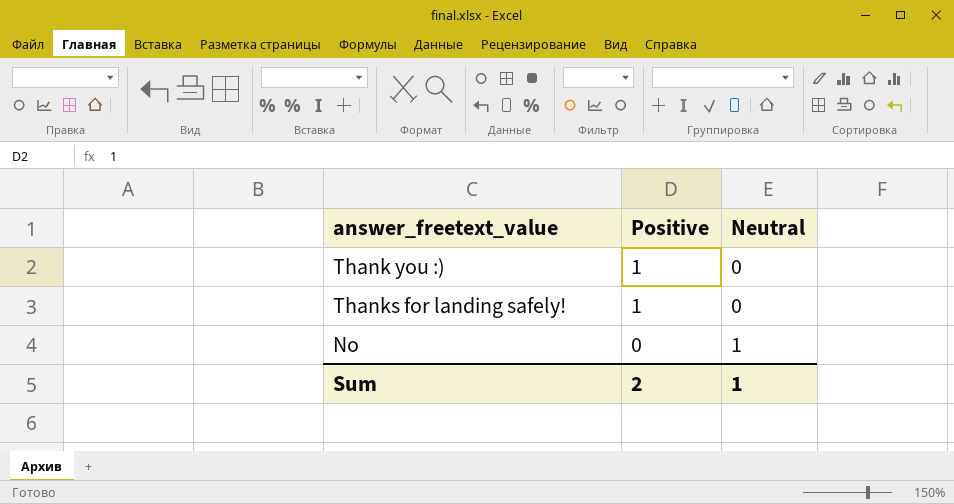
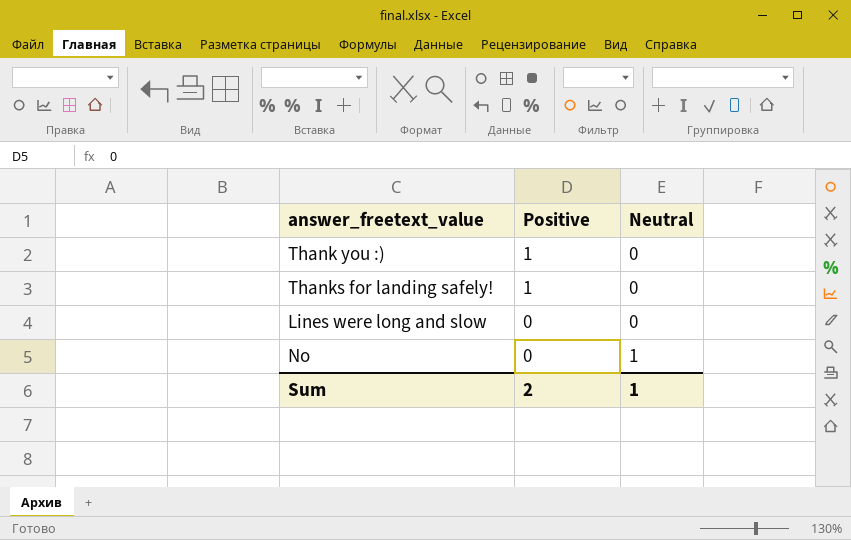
row Lines were long and slow: none -> 0 | 0

